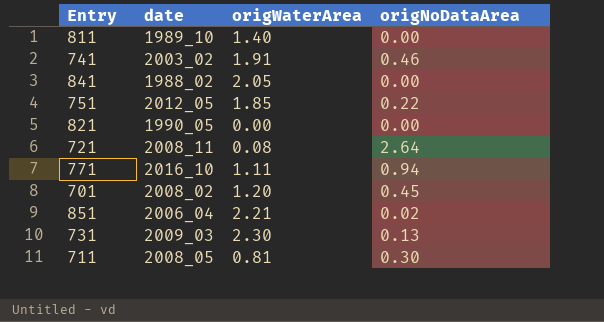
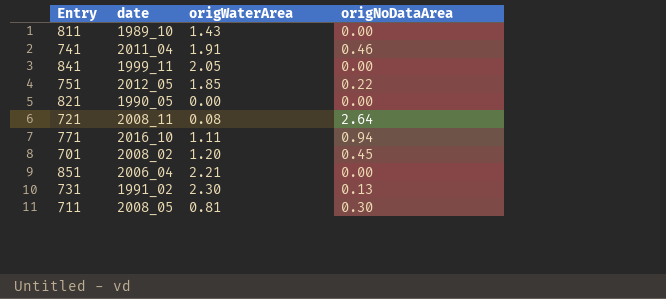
811 | origWaterArea: 1.40 -> 1.43
741 | date: 2003_02 -> 2011_04
841 | date: 1988_02 -> 1999_11
851 | origNoDataArea: 0.02 -> 0.00
731 | date: 2009_03 -> 1991_02

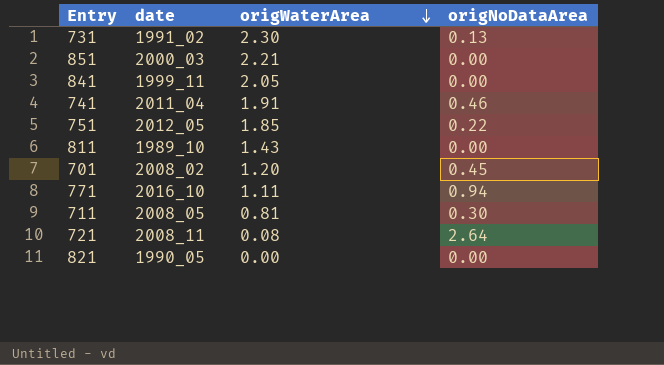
row order: none -> origWaterArea descending
851 | date: 2006_04 -> 2000_03

